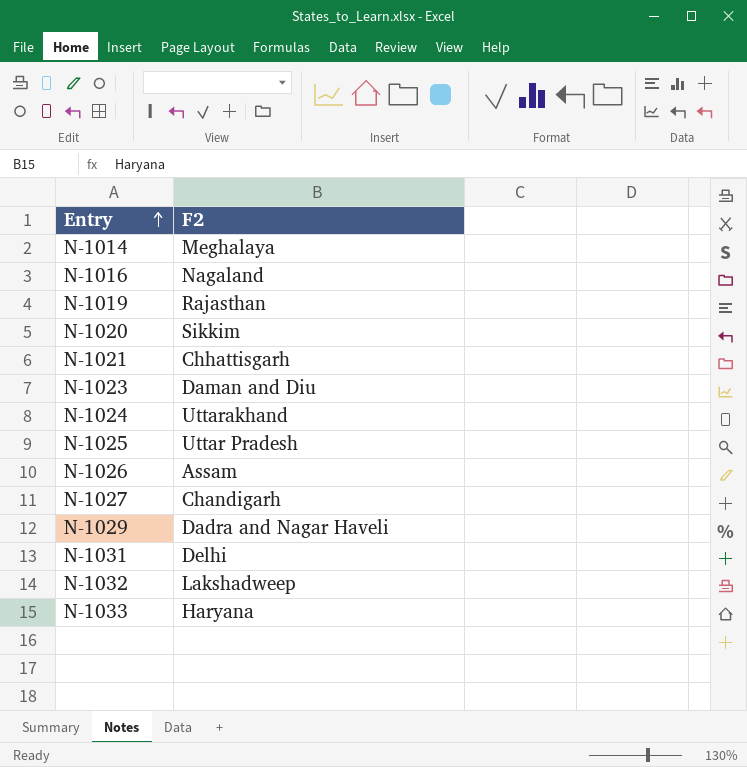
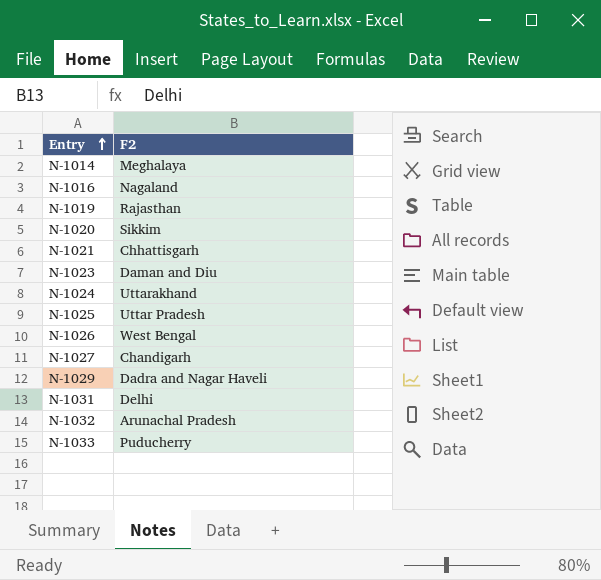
N-1026 | F2: Assam -> West Bengal
N-1032 | F2: Lakshadweep -> Arunachal Pradesh
N-1033 | F2: Haryana -> Puducherry

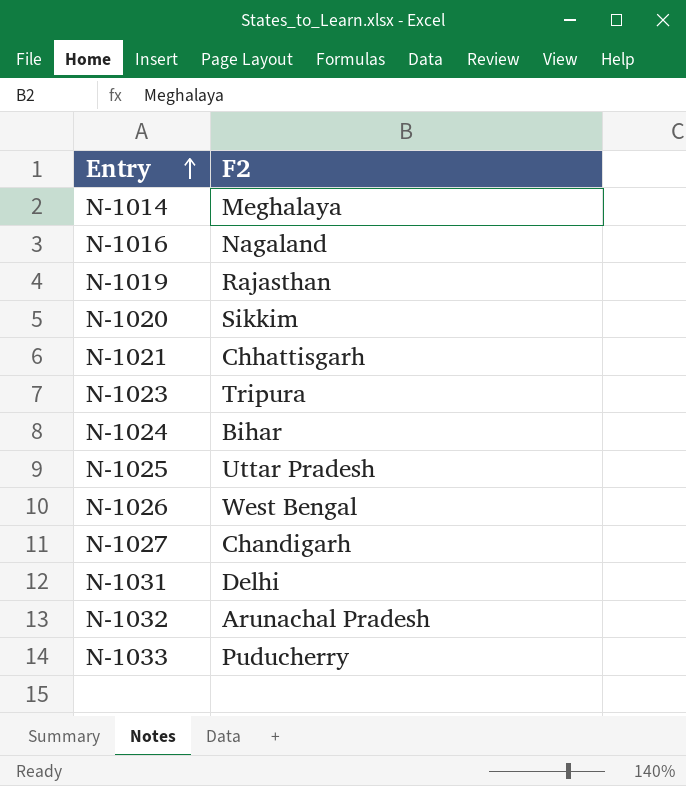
row N-1029: Dadra and Nagar Haveli -> none
N-1023 | F2: Daman and Diu -> Tripura
N-1024 | F2: Uttarakhand -> Bihar

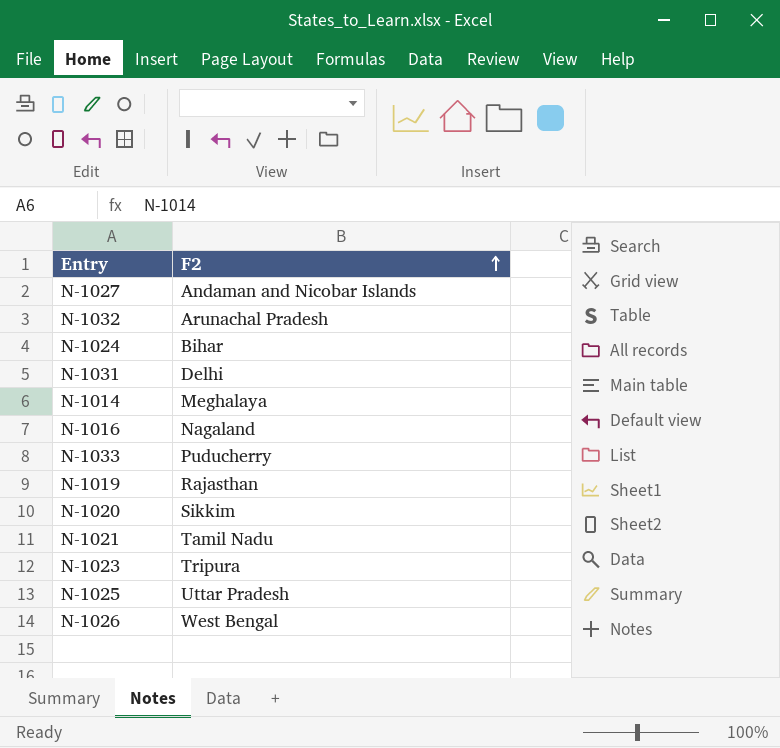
row order: Entry ascending -> F2 ascending
N-1027 | F2: Chandigarh -> Andaman and Nicobar Islands
N-1021 | F2: Chhattisgarh -> Tamil Nadu

